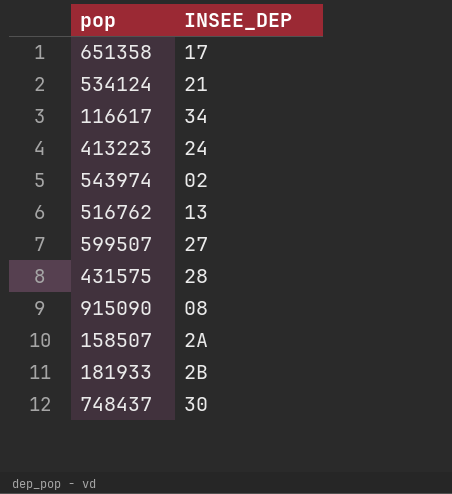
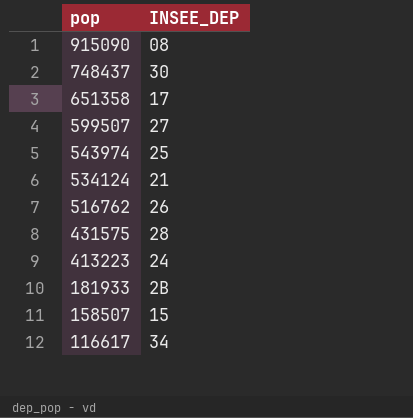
row order: none -> pop descending
543974 | INSEE_DEP: 02 -> 25
516762 | INSEE_DEP: 13 -> 26
158507 | INSEE_DEP: 2A -> 15

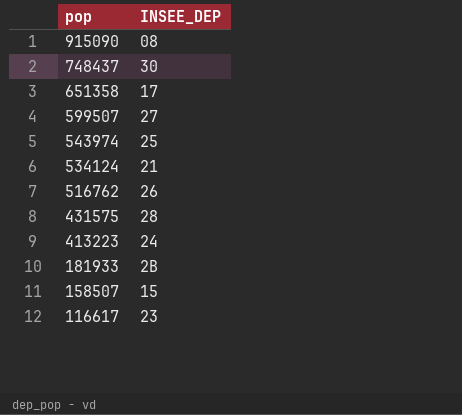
116617 | INSEE_DEP: 34 -> 23

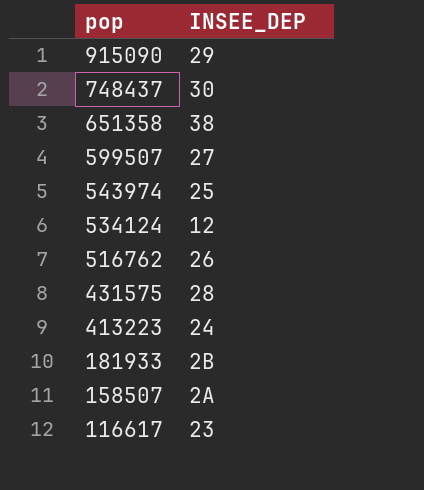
915090 | INSEE_DEP: 08 -> 29
651358 | INSEE_DEP: 17 -> 38
534124 | INSEE_DEP: 21 -> 12
158507 | INSEE_DEP: 15 -> 2A

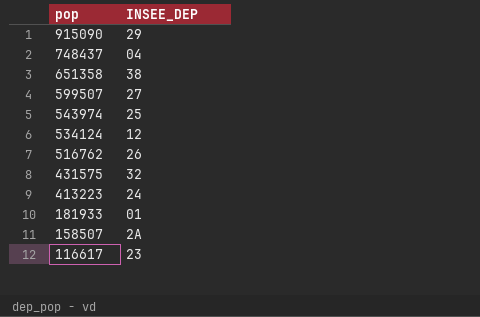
748437 | INSEE_DEP: 30 -> 04
431575 | INSEE_DEP: 28 -> 32
181933 | INSEE_DEP: 2B -> 01

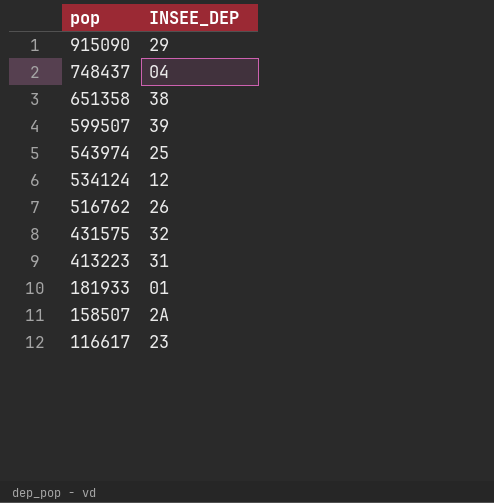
599507 | INSEE_DEP: 27 -> 39
413223 | INSEE_DEP: 24 -> 31

